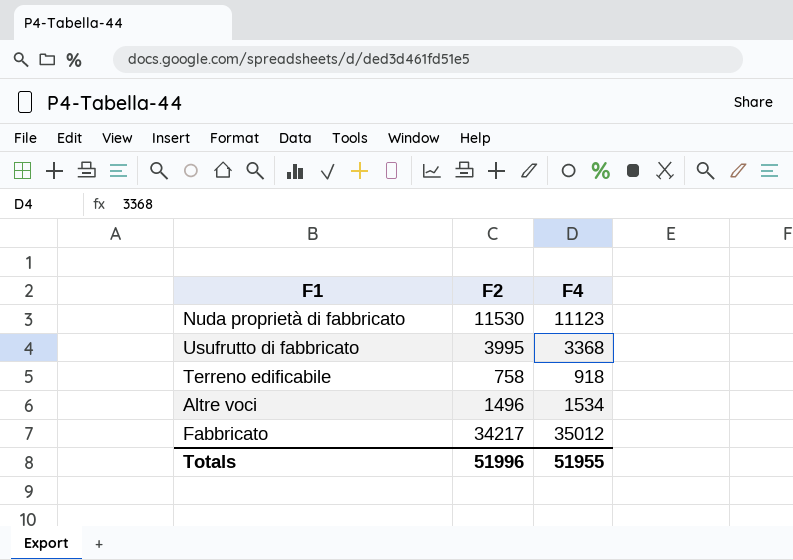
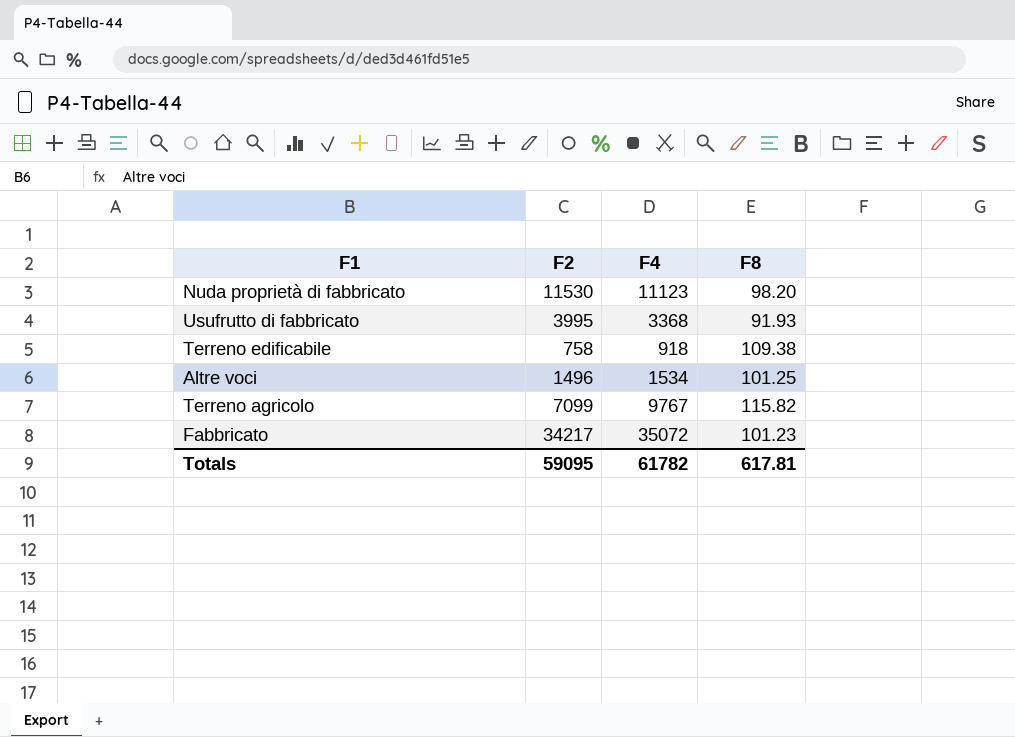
column F8 | position: none -> 4
row Terreno agricolo: none -> 7099 | 9767 | 115.82
Fabbricato | F4: 35012 -> 35072
Totals | F2: 51996 -> 59095
Totals | F4: 51955 -> 61782

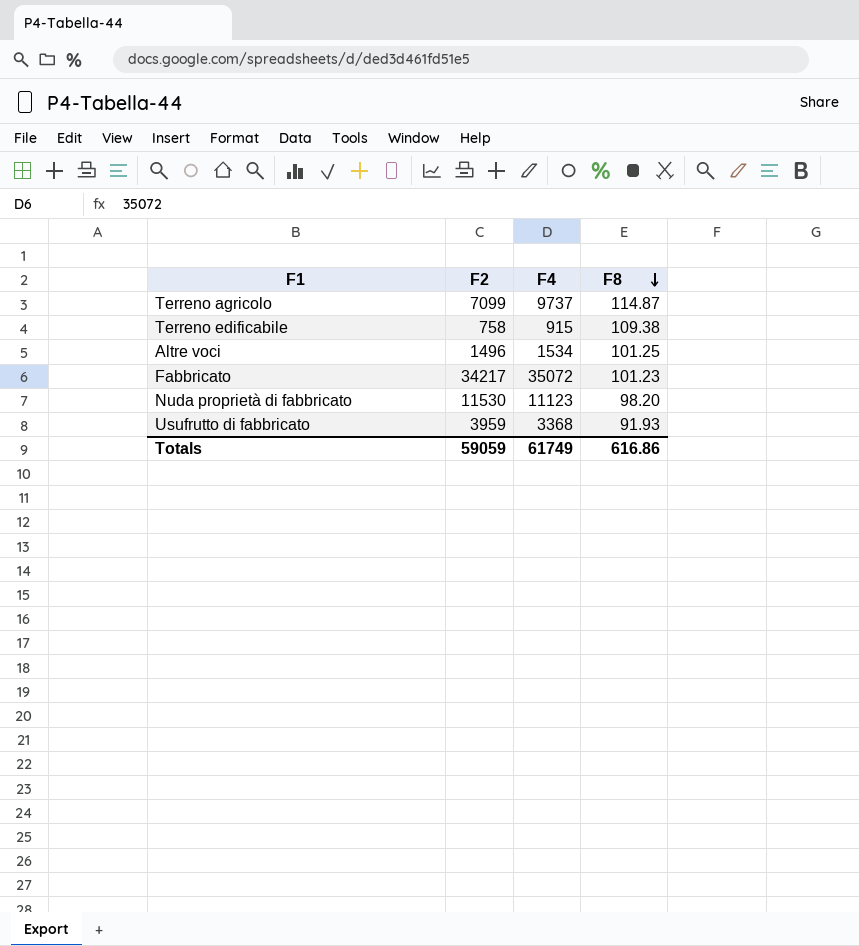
row order: none -> F8 descending
Terreno agricolo | F4: 9767 -> 9737
Terreno agricolo | F8: 115.82 -> 114.87
Terreno edificabile | F4: 918 -> 915
Usufrutto di fabbricato | F2: 3995 -> 3959
Totals | F2: 59095 -> 59059
Totals | F4: 61782 -> 61749
Totals | F8: 617.81 -> 616.86

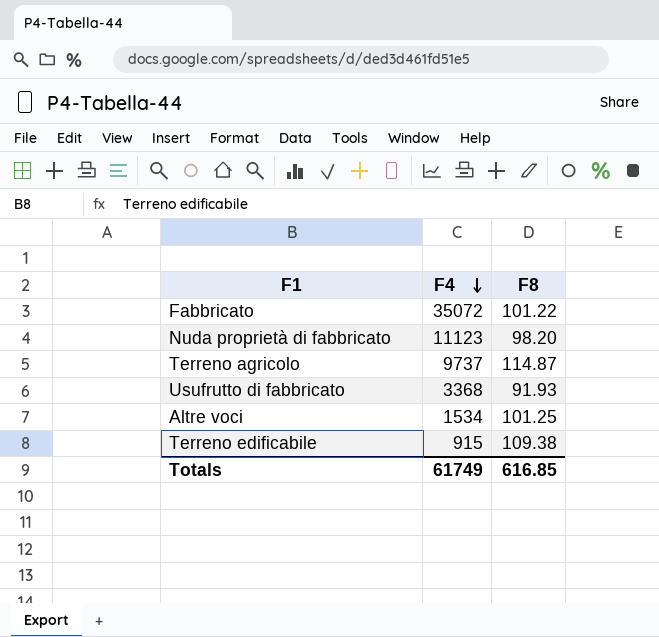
row order: F8 descending -> F4 descending
column F2 | position: 2 -> none
Fabbricato | F8: 101.23 -> 101.22
Totals | F8: 616.86 -> 616.85

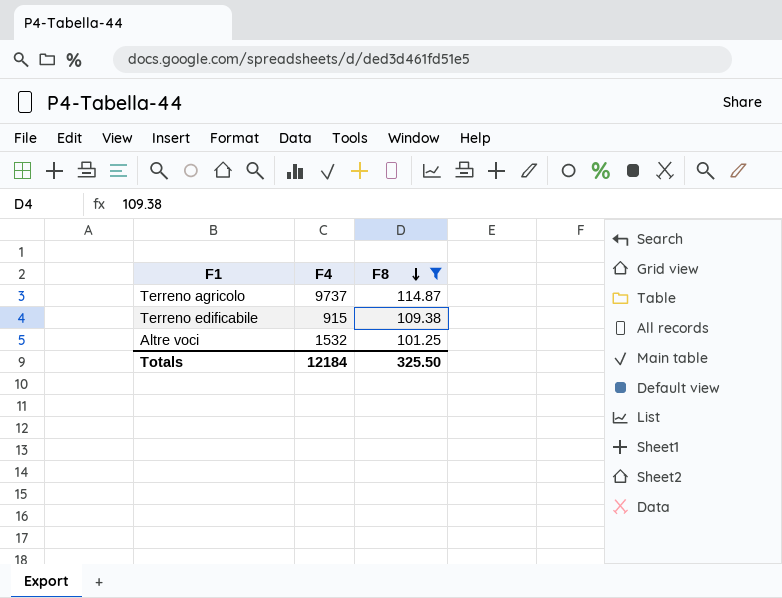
filter: none -> F8 >= 101.25
row order: F4 descending -> F8 descending
Altre voci | F4: 1534 -> 1532
Totals | F4: 61749 -> 12184
Totals | F8: 616.85 -> 325.50

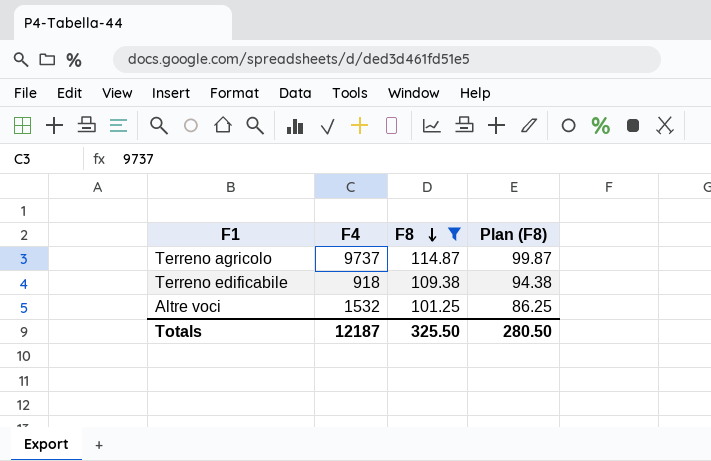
column Plan (F8) | formula: none -> [F8] - 15
Terreno edificabile | F4: 915 -> 918
Totals | F4: 12184 -> 12187

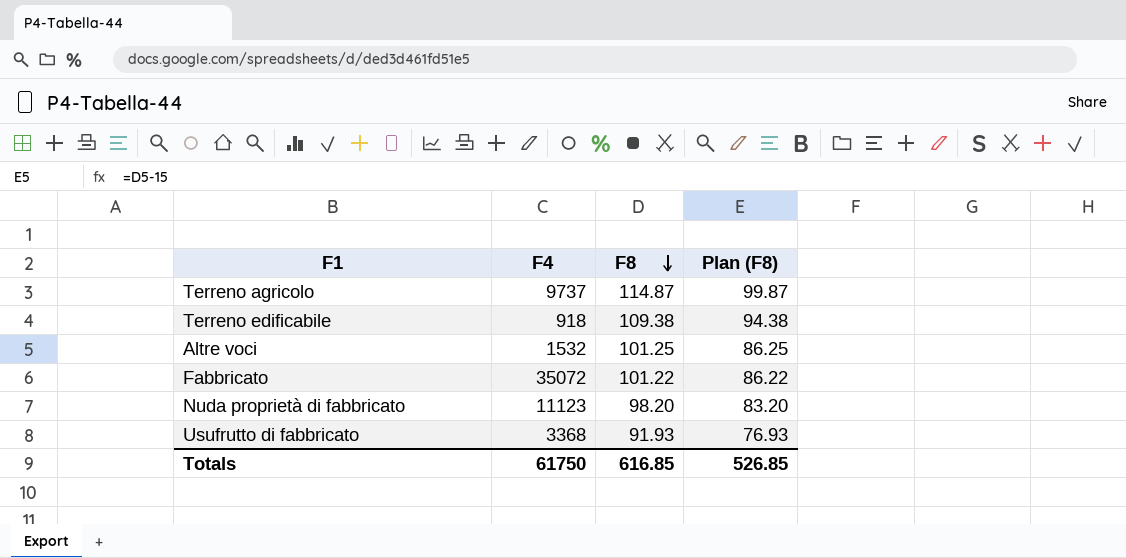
filter: F8 >= 101.25 -> none
Totals | F4: 12187 -> 61750
Totals | F8: 325.50 -> 616.85
Totals | Plan (F8): 280.50 -> 526.85

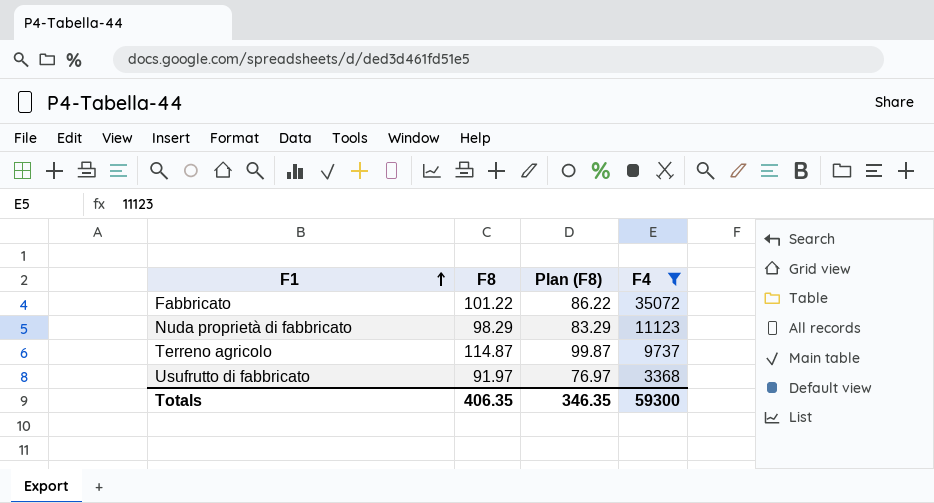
filter: none -> F4 >= 3368
row order: F8 descending -> F1 ascending
column F4 | position: 2 -> 4
Nuda proprietà di fabbricato | F8: 98.20 -> 98.29
Nuda proprietà di fabbricato | Plan (F8): 83.20 -> 83.29
Usufrutto di fabbricato | F8: 91.93 -> 91.97
Usufrutto di fabbricato | Plan (F8): 76.93 -> 76.97
Totals | F8: 616.85 -> 406.35
Totals | Plan (F8): 526.85 -> 346.35
Totals | F4: 61750 -> 59300

